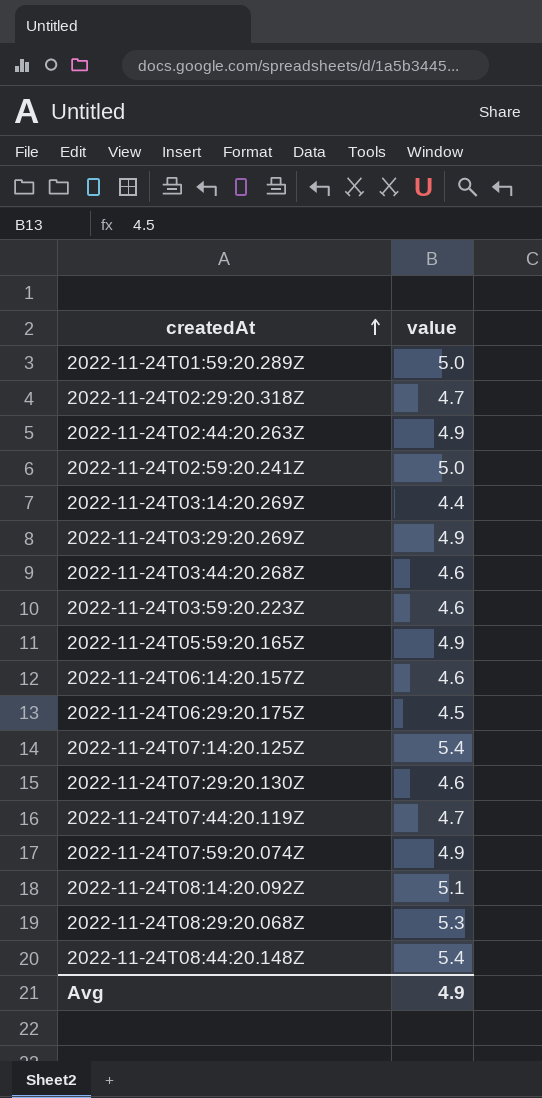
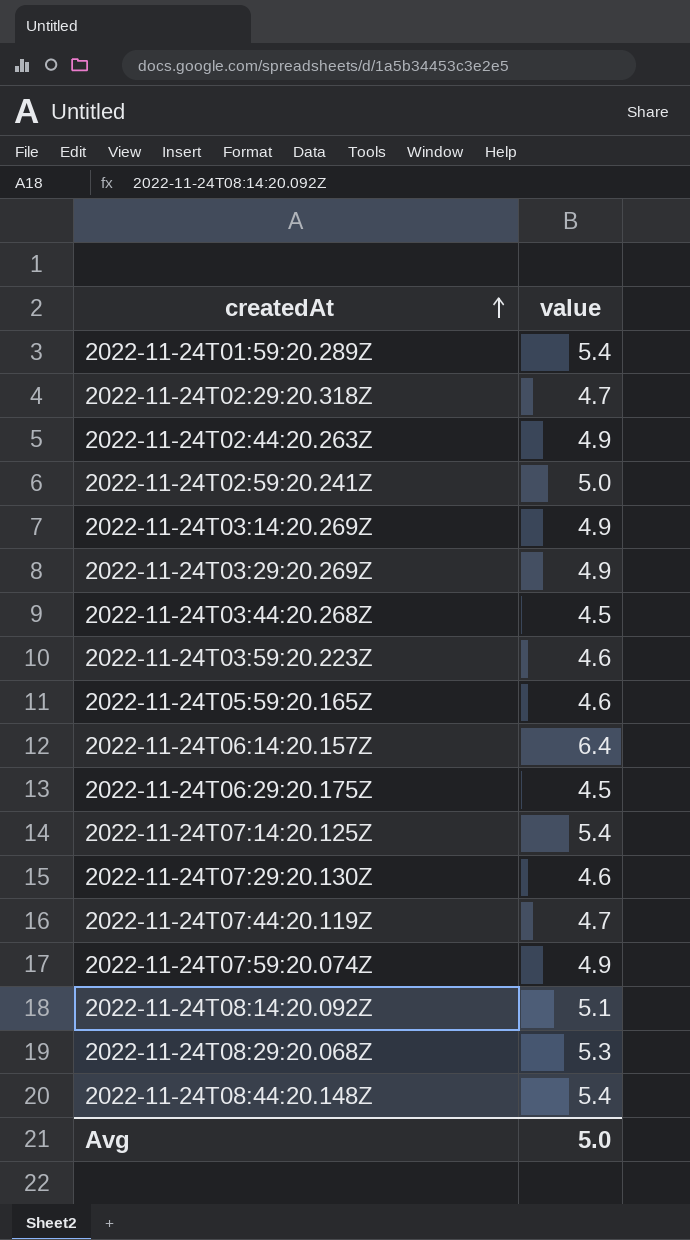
2022-11-24T01:59:20.289Z | value: 5.0 -> 5.4
2022-11-24T03:14:20.269Z | value: 4.4 -> 4.9
2022-11-24T03:44:20.268Z | value: 4.6 -> 4.5
2022-11-24T05:59:20.165Z | value: 4.9 -> 4.6
2022-11-24T06:14:20.157Z | value: 4.6 -> 6.4
Avg | value: 4.9 -> 5.0

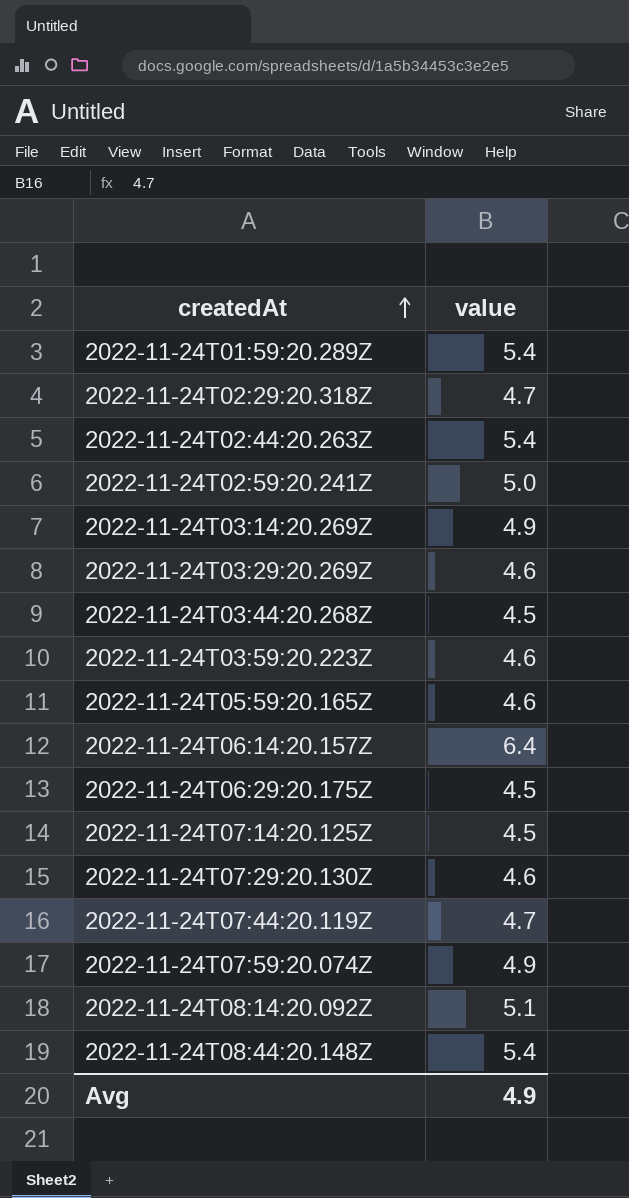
row 2022-11-24T08:29:20.068Z: 5.3 -> none
2022-11-24T02:44:20.263Z | value: 4.9 -> 5.4
2022-11-24T03:29:20.269Z | value: 4.9 -> 4.6
2022-11-24T07:14:20.125Z | value: 5.4 -> 4.5
Avg | value: 5.0 -> 4.9

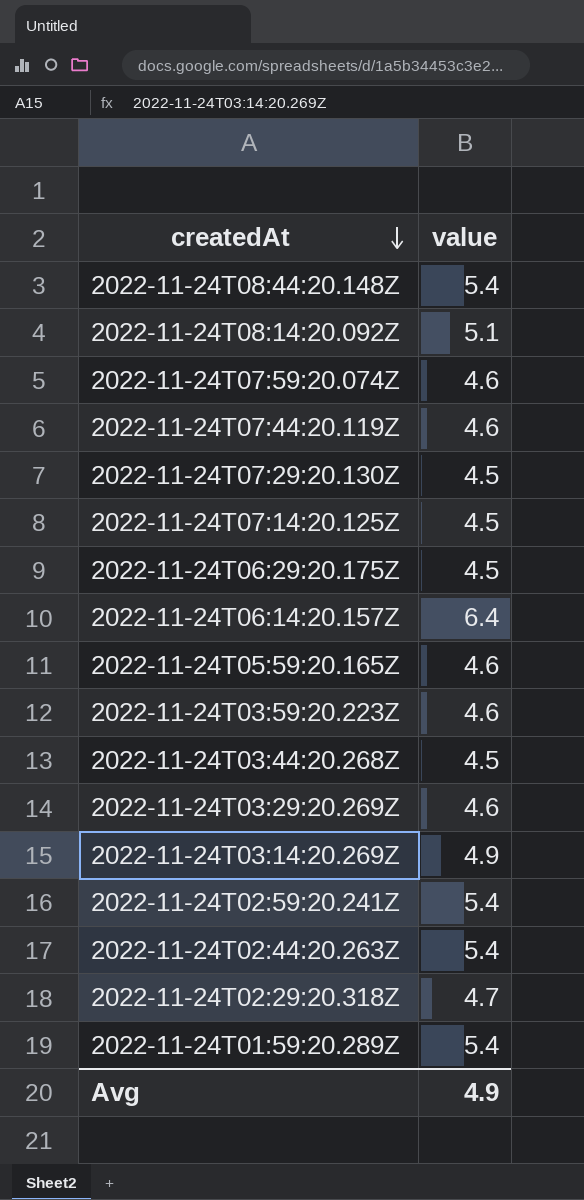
row order: createdAt ascending -> createdAt descending
2022-11-24T07:59:20.074Z | value: 4.9 -> 4.6
2022-11-24T07:44:20.119Z | value: 4.7 -> 4.6
2022-11-24T07:29:20.130Z | value: 4.6 -> 4.5
2022-11-24T02:59:20.241Z | value: 5.0 -> 5.4

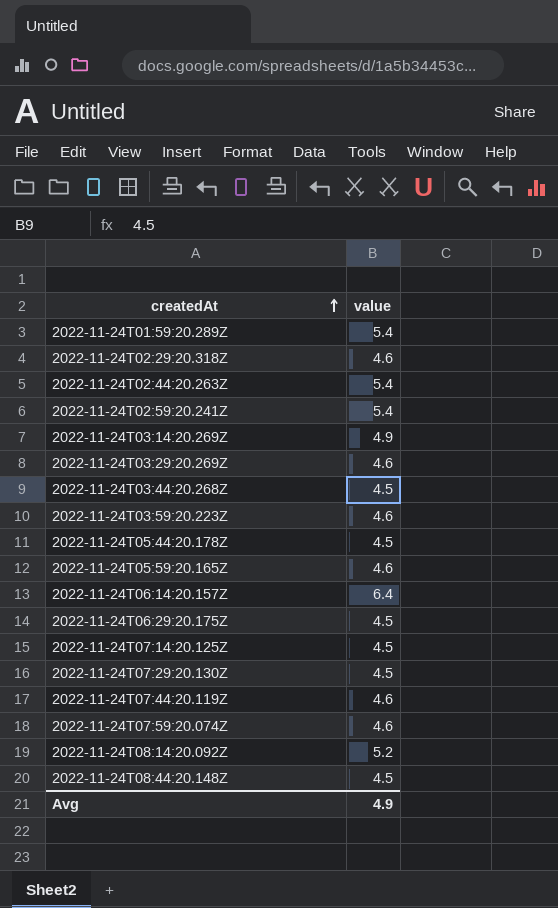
row order: createdAt descending -> createdAt ascending
2022-11-24T02:29:20.318Z | value: 4.7 -> 4.6
row 2022-11-24T05:44:20.178Z: none -> 4.5
2022-11-24T08:14:20.092Z | value: 5.1 -> 5.2
2022-11-24T08:44:20.148Z | value: 5.4 -> 4.5

